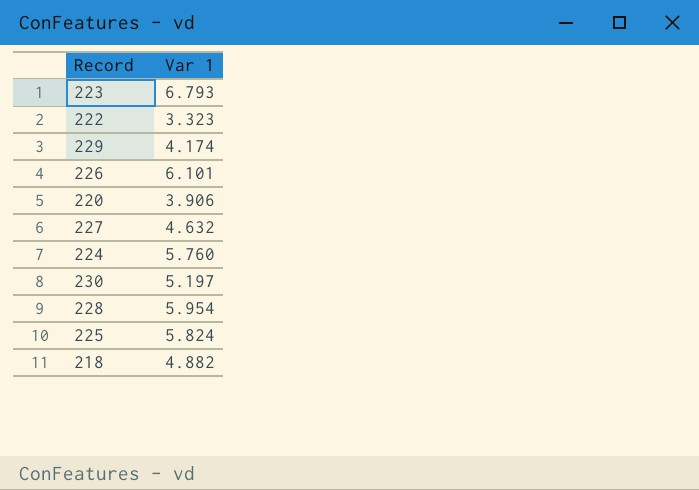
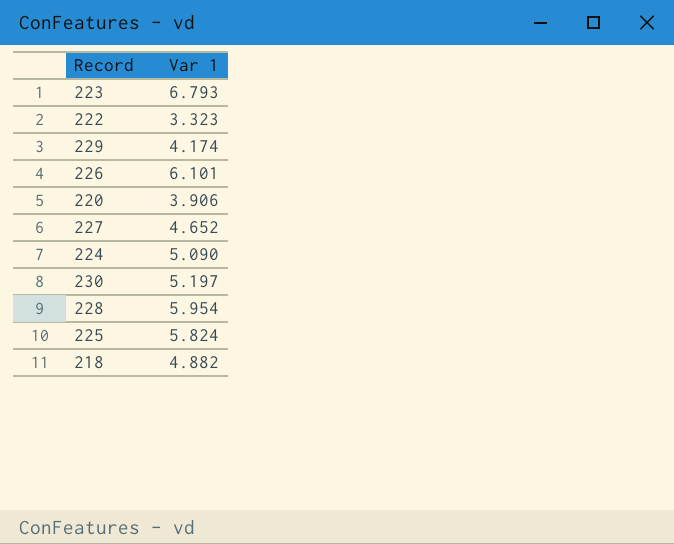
227 | Var 1: 4.632 -> 4.652
224 | Var 1: 5.760 -> 5.090

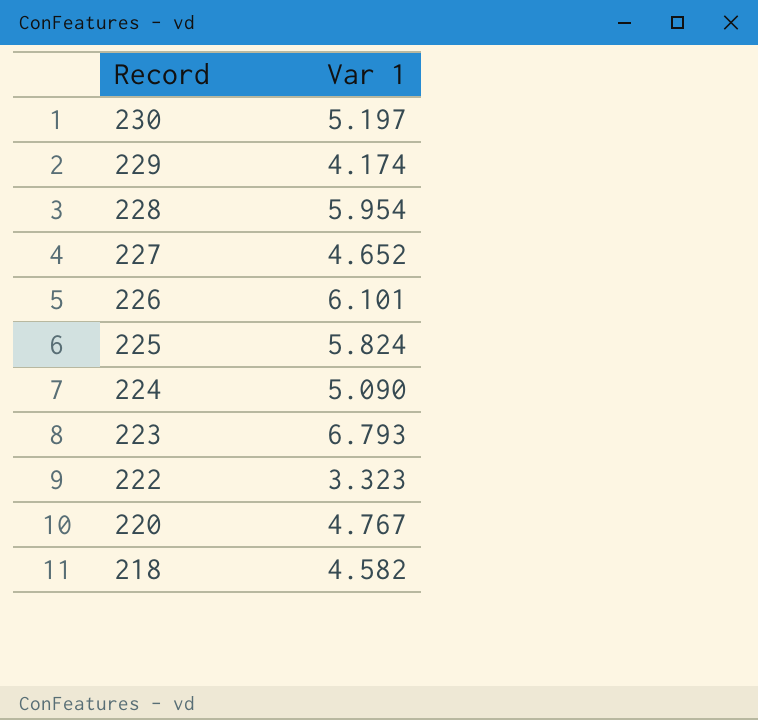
row order: none -> Record descending
220 | Var 1: 3.906 -> 4.767
218 | Var 1: 4.882 -> 4.582

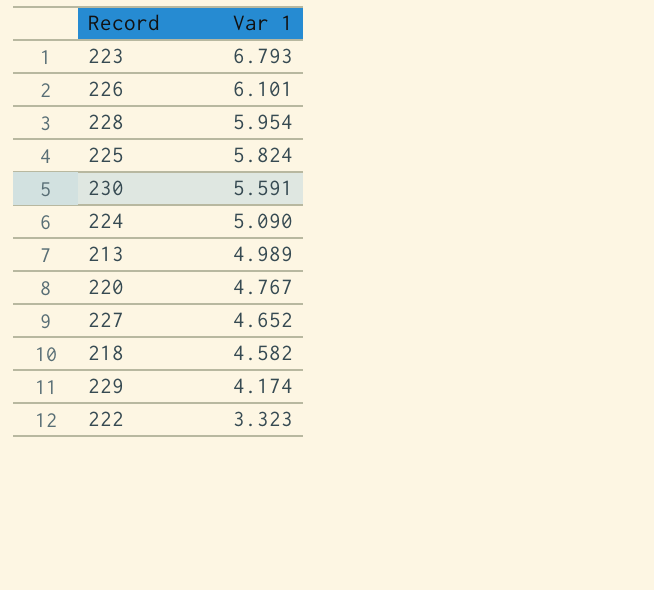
row order: Record descending -> Var 1 descending
230 | Var 1: 5.197 -> 5.591
row 213: none -> 4.989

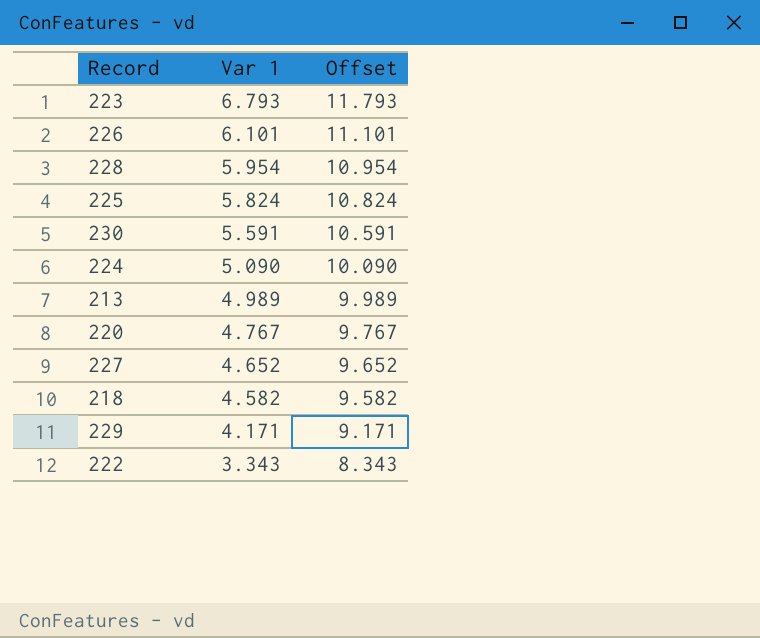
column Offset | formula: none -> [Var 1] + 5
229 | Var 1: 4.174 -> 4.171
222 | Var 1: 3.323 -> 3.343

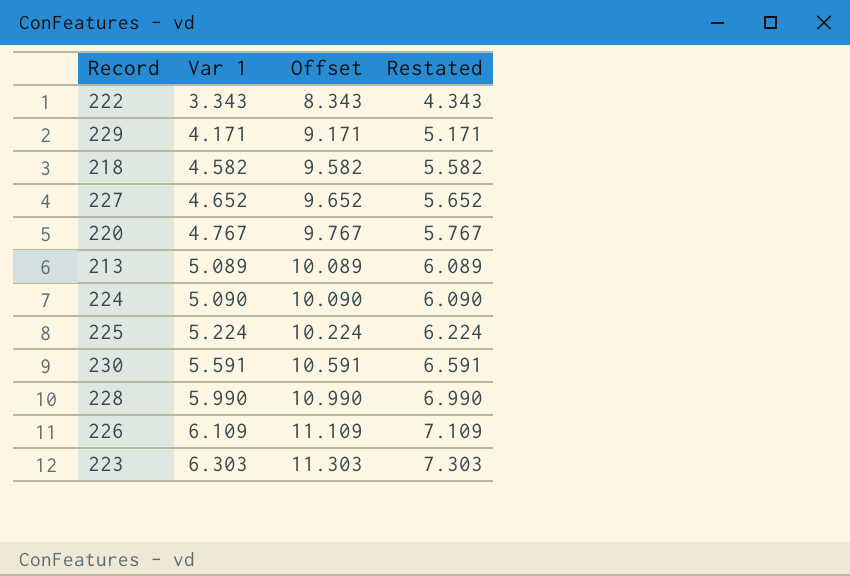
row order: Var 1 descending -> Var 1 ascending
column Restated | formula: none -> [Var 1] + 1
213 | Var 1: 4.989 -> 5.089
213 | Offset: 9.989 -> 10.089
225 | Var 1: 5.824 -> 5.224
225 | Offset: 10.824 -> 10.224
228 | Var 1: 5.954 -> 5.990
228 | Offset: 10.954 -> 10.990
226 | Var 1: 6.101 -> 6.109
226 | Offset: 11.101 -> 11.109
223 | Var 1: 6.793 -> 6.303
223 | Offset: 11.793 -> 11.303

